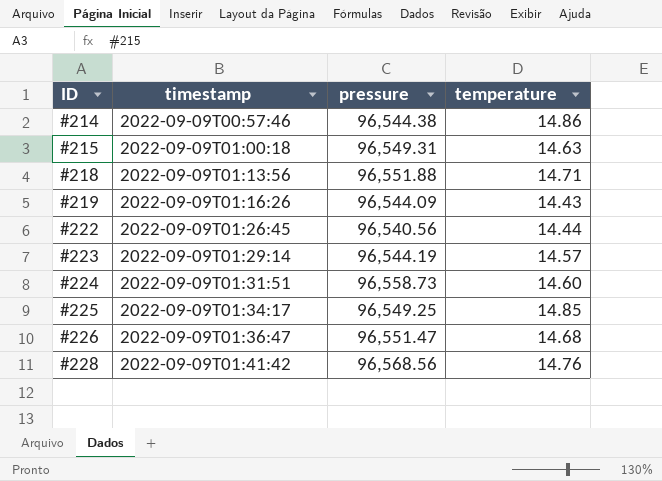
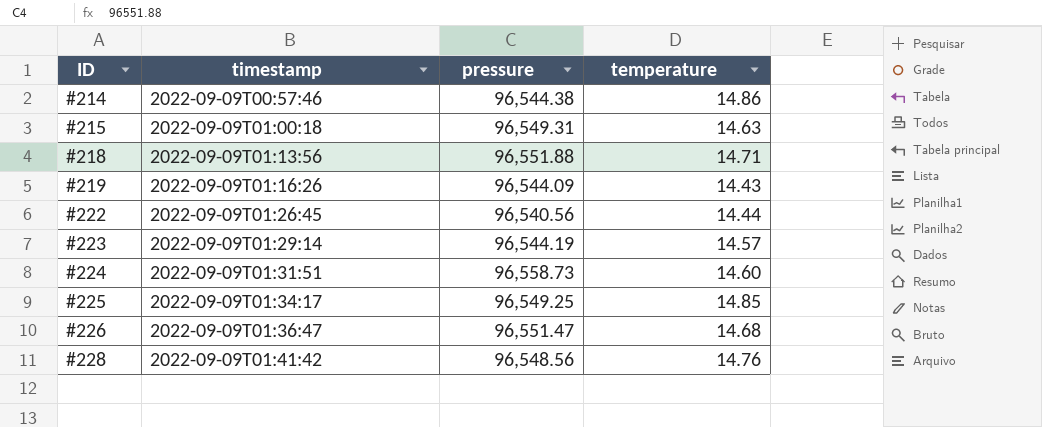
#228 | pressure: 96,568.56 -> 96,548.56

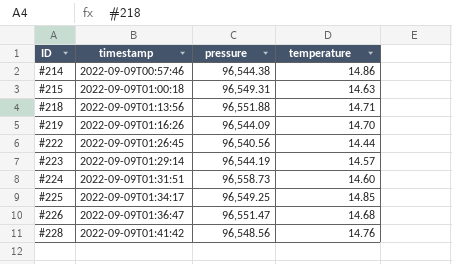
#219 | temperature: 14.43 -> 14.70

